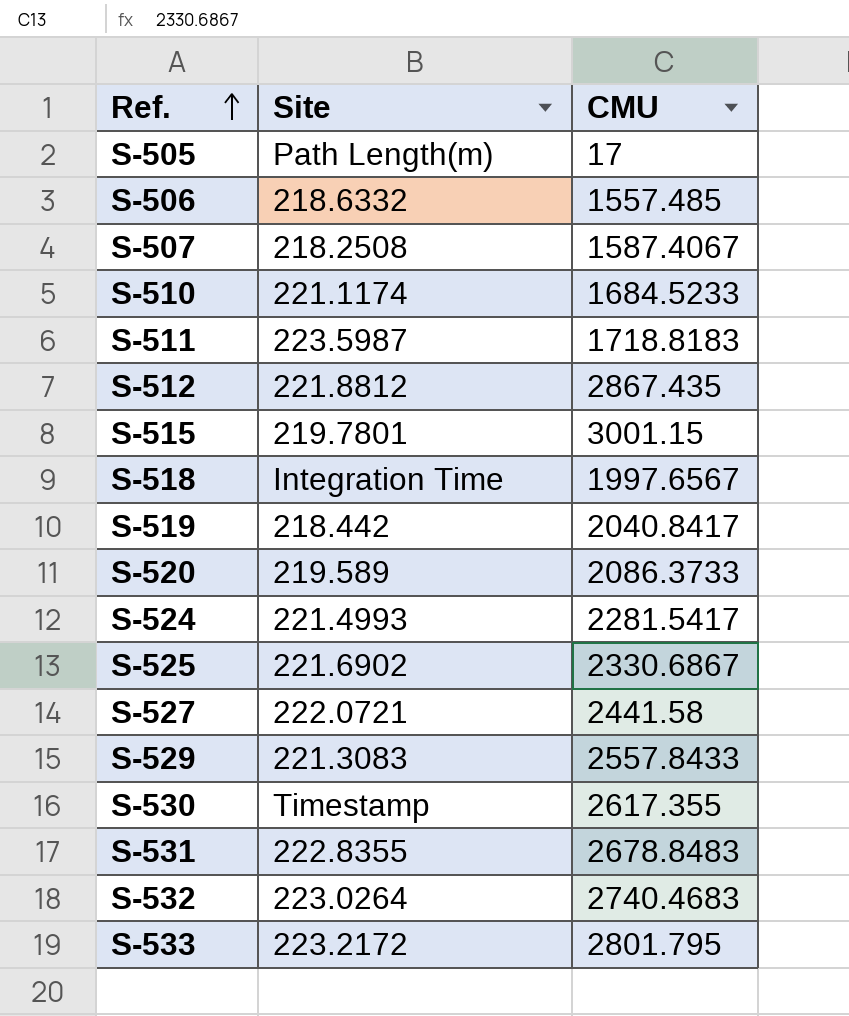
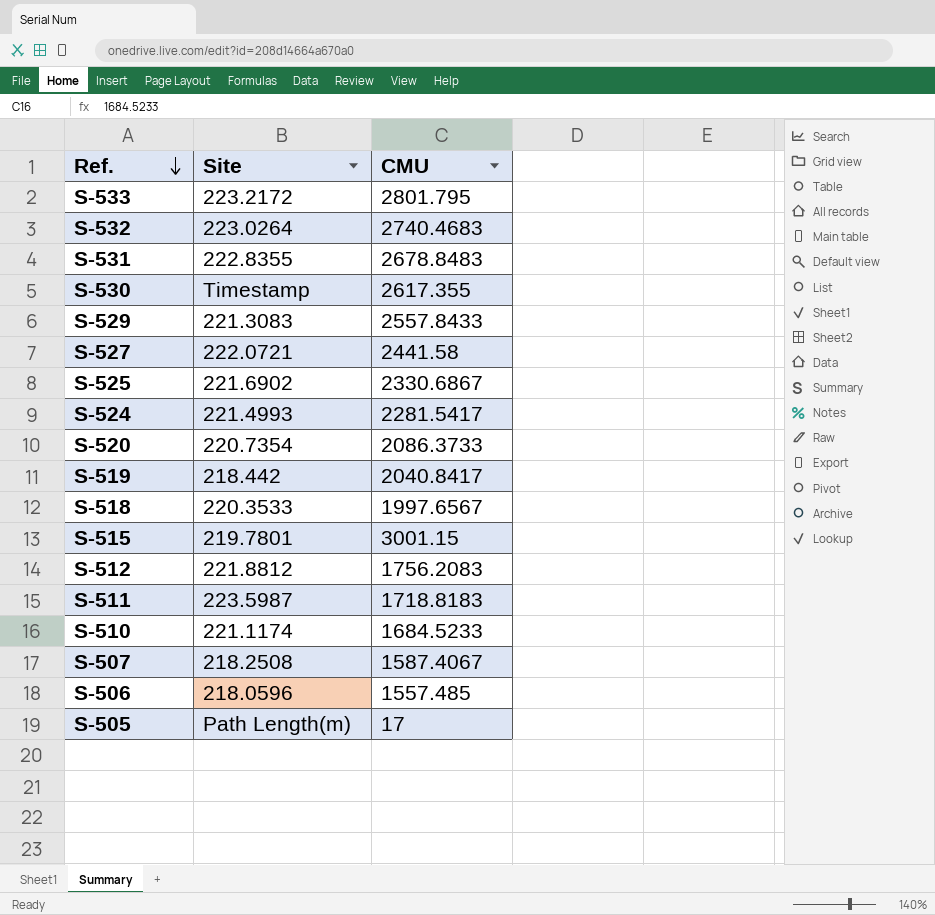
row order: Ref. ascending -> Ref. descending
S-520 | Site: 219.589 -> 220.7354
S-518 | Site: Integration Time -> 220.3533
S-512 | CMU: 2867.435 -> 1756.2083
S-506 | Site: 218.6332 -> 218.0596

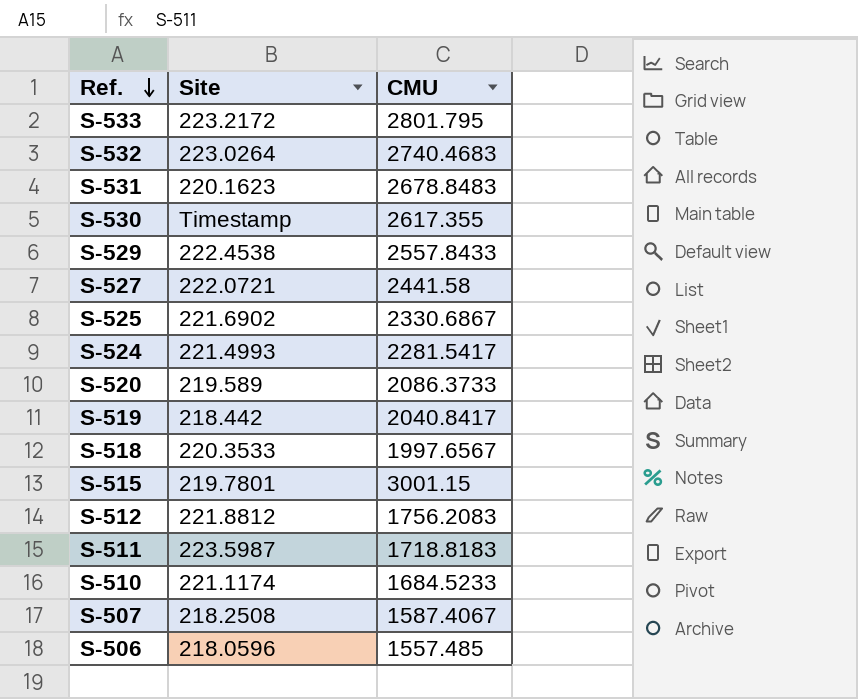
row S-505: Path Length(m) | 17 -> none
S-531 | Site: 222.8355 -> 220.1623
S-529 | Site: 221.3083 -> 222.4538
S-520 | Site: 220.7354 -> 219.589

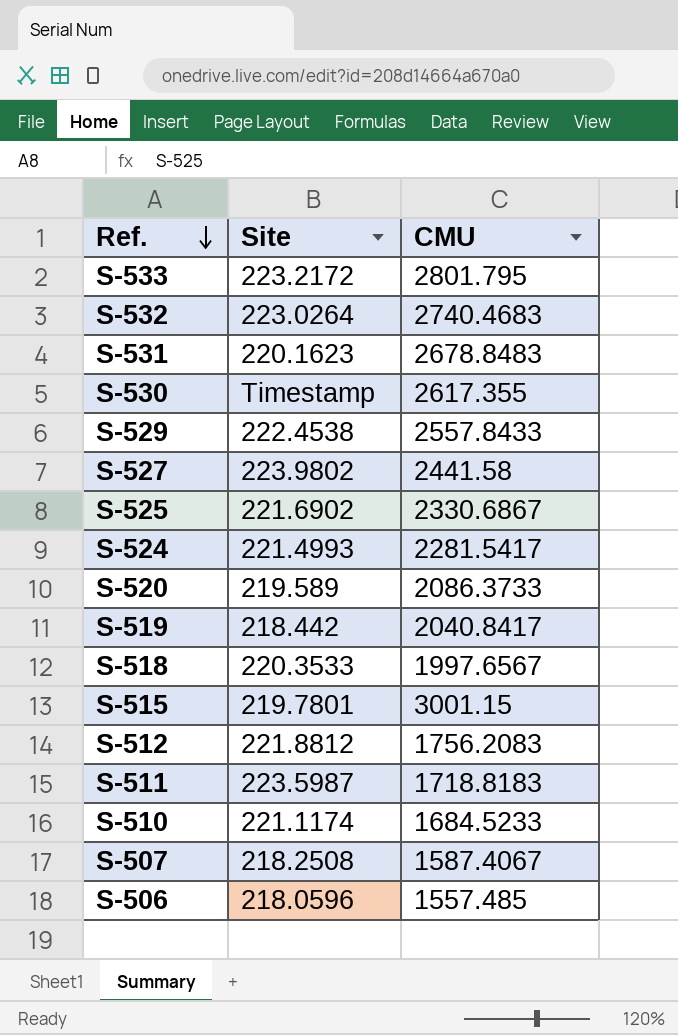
S-527 | Site: 222.0721 -> 223.9802

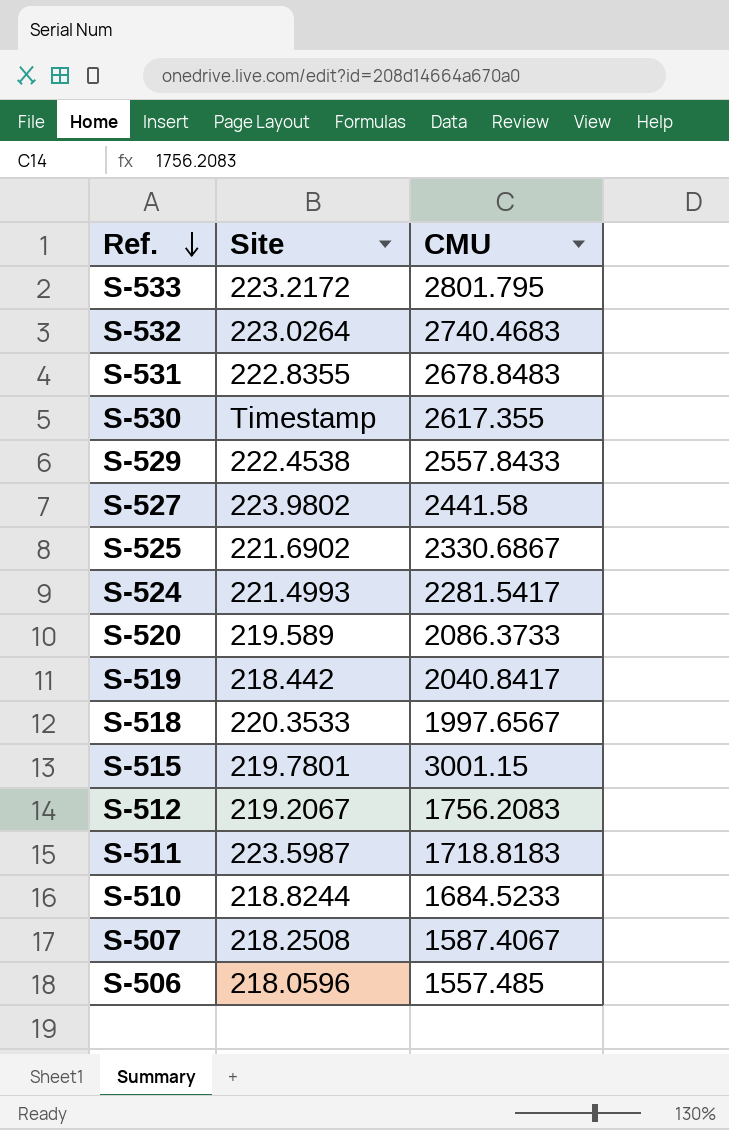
S-531 | Site: 220.1623 -> 222.8355
S-512 | Site: 221.8812 -> 219.2067
S-510 | Site: 221.1174 -> 218.8244

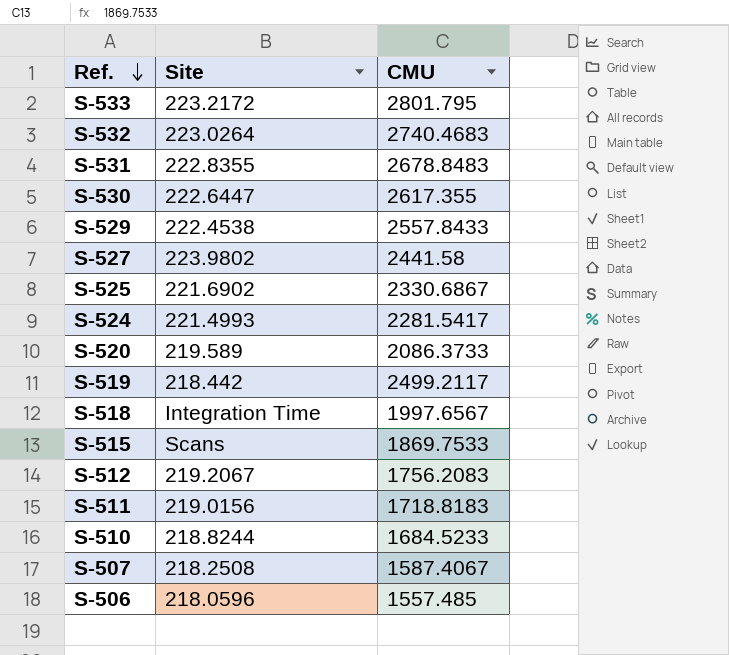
S-530 | Site: Timestamp -> 222.6447
S-519 | CMU: 2040.8417 -> 2499.2117
S-518 | Site: 220.3533 -> Integration Time
S-515 | Site: 219.7801 -> Scans
S-515 | CMU: 3001.15 -> 1869.7533
S-511 | Site: 223.5987 -> 219.0156

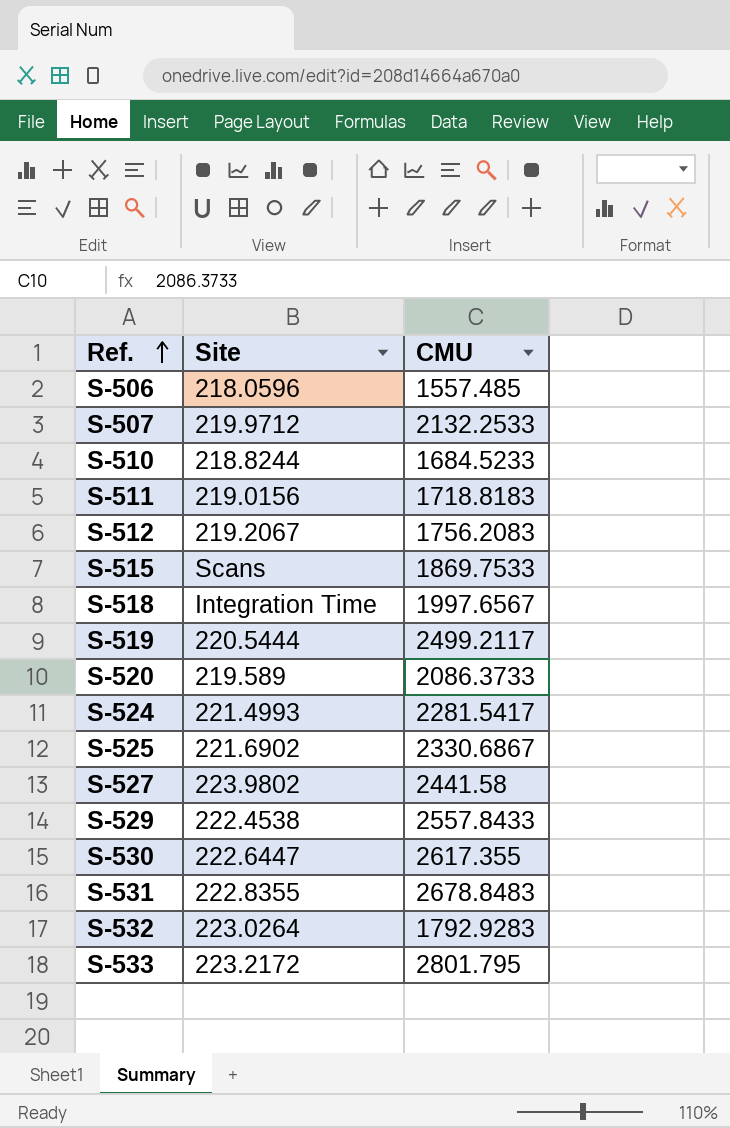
row order: Ref. descending -> Ref. ascending
S-507 | Site: 218.2508 -> 219.9712
S-507 | CMU: 1587.4067 -> 2132.2533
S-519 | Site: 218.442 -> 220.5444
S-532 | CMU: 2740.4683 -> 1792.9283

